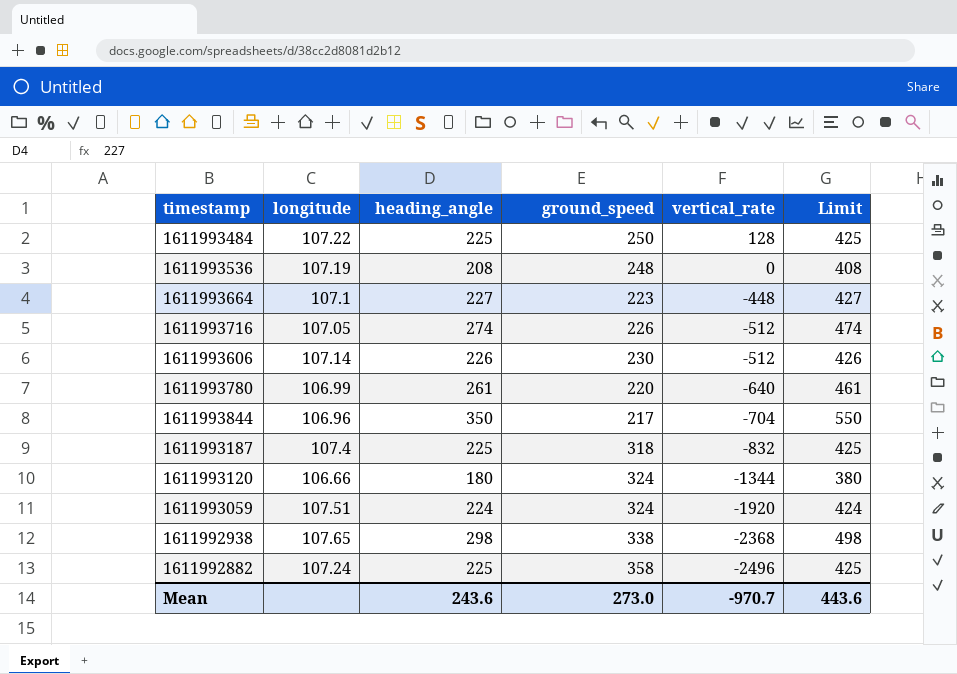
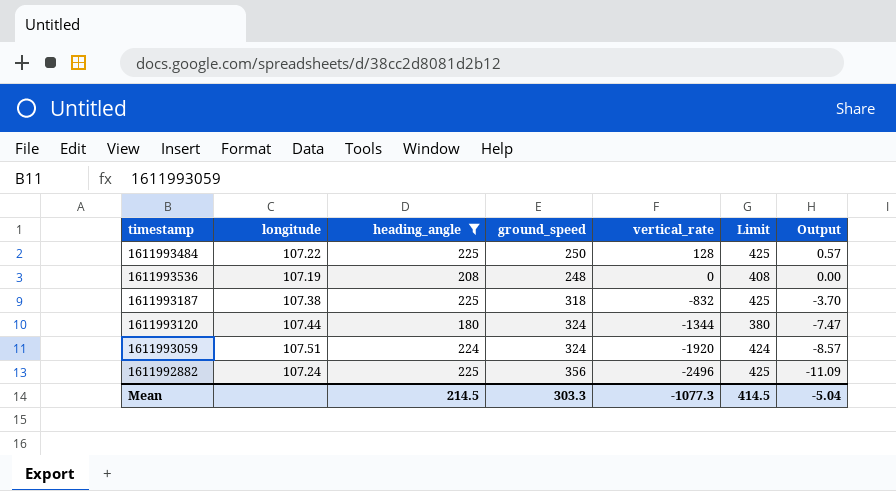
filter: none -> heading_angle <= 225
column Output | formula: none -> [vertical_rate] / [heading_angle]
1611993187 | longitude: 107.4 -> 107.38
1611993120 | longitude: 106.66 -> 107.44
1611992882 | ground_speed: 358 -> 356
Mean | heading_angle: 243.6 -> 214.5
Mean | ground_speed: 273.0 -> 303.3
Mean | vertical_rate: -970.7 -> -1077.3
Mean | Limit: 443.6 -> 414.5

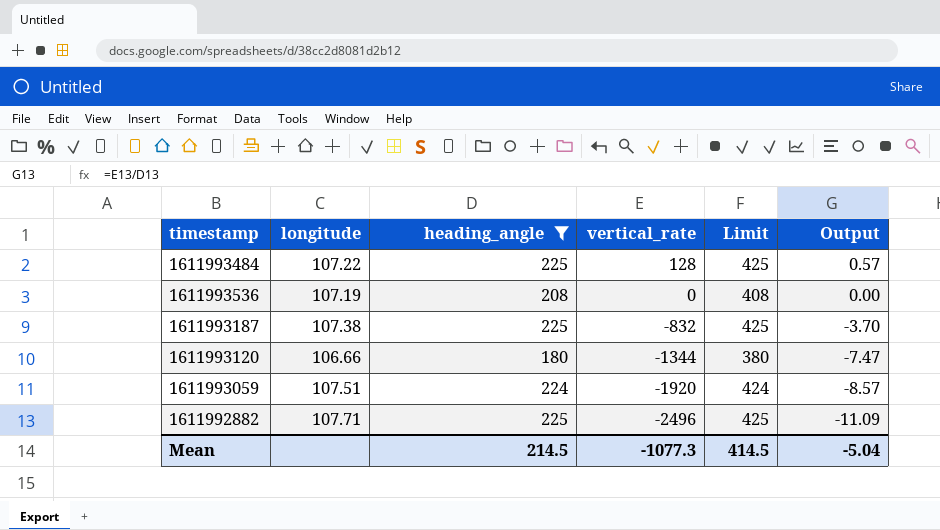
column ground_speed | position: 4 -> none
1611993120 | longitude: 107.44 -> 106.66
1611992882 | longitude: 107.24 -> 107.71

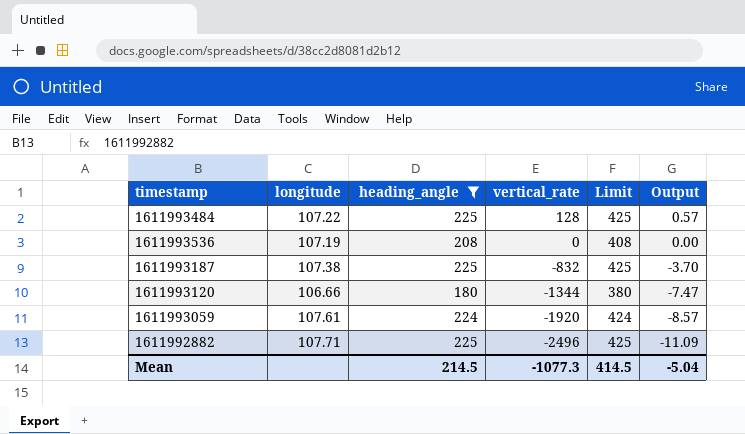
1611993059 | longitude: 107.51 -> 107.61

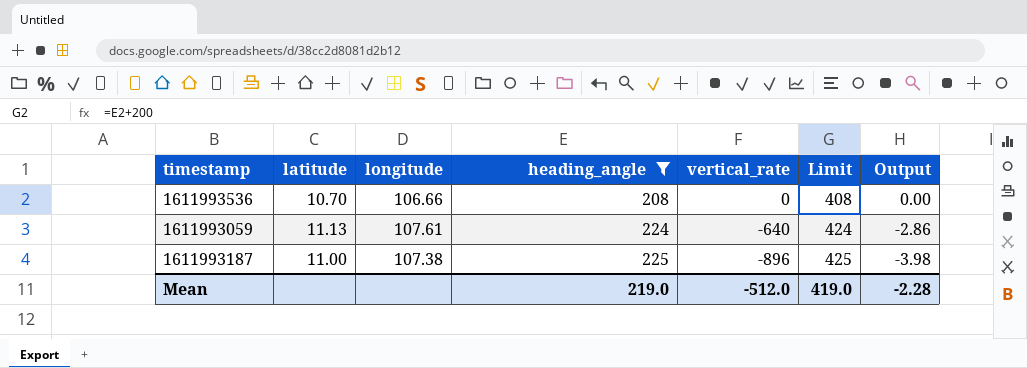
row order: vertical_rate descending -> heading_angle ascending
column latitude | position: none -> 2
row 1611993484: 107.22 | 225 | 128 | 425 | 0.57 -> none
row 1611993120: 106.66 | 180 | -1344 | 380 | -7.47 -> none
row 1611992882: 107.71 | 225 | -2496 | 425 | -11.09 -> none
1611993536 | longitude: 107.19 -> 106.66
1611993059 | vertical_rate: -1920 -> -640
1611993059 | Output: -8.57 -> -2.86
1611993187 | vertical_rate: -832 -> -896
1611993187 | Output: -3.70 -> -3.98
Mean | heading_angle: 214.5 -> 219.0
Mean | vertical_rate: -1077.3 -> -512.0
Mean | Limit: 414.5 -> 419.0
Mean | Output: -5.04 -> -2.28

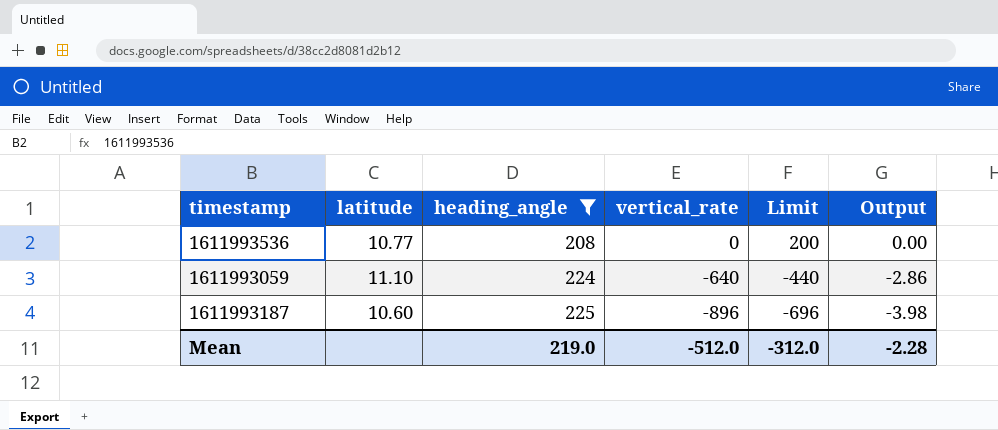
column longitude | position: 3 -> none
column Limit | formula: [heading_angle] + 200 -> [vertical_rate] + 200
1611993536 | latitude: 10.70 -> 10.77
1611993059 | latitude: 11.13 -> 11.10
1611993187 | latitude: 11.00 -> 10.60
Mean | Limit: 419.0 -> -312.0

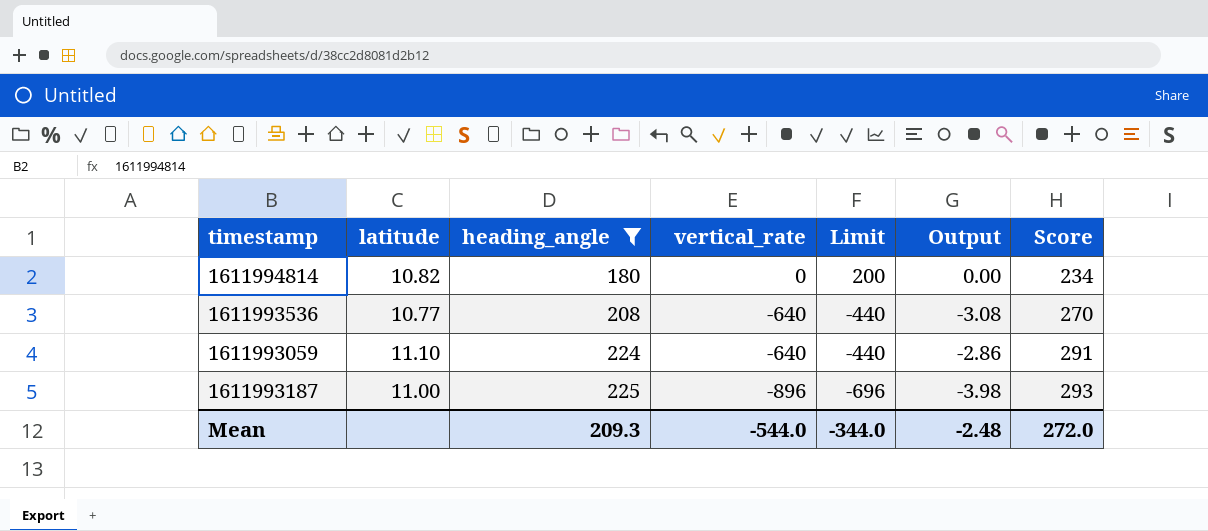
column Score | formula: none -> [heading_angle] * 1.3
row 1611994814: none -> 10.82 | 180 | 0 | 200 | 0.00 | 234
1611993536 | vertical_rate: 0 -> -640
1611993536 | Limit: 200 -> -440
1611993536 | Output: 0.00 -> -3.08
1611993187 | latitude: 10.60 -> 11.00
Mean | heading_angle: 219.0 -> 209.3
Mean | vertical_rate: -512.0 -> -544.0
Mean | Limit: -312.0 -> -344.0
Mean | Output: -2.28 -> -2.48

